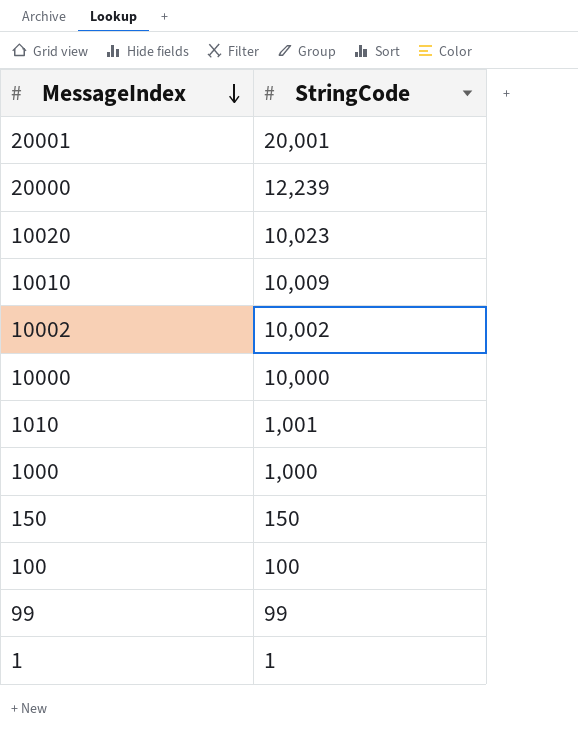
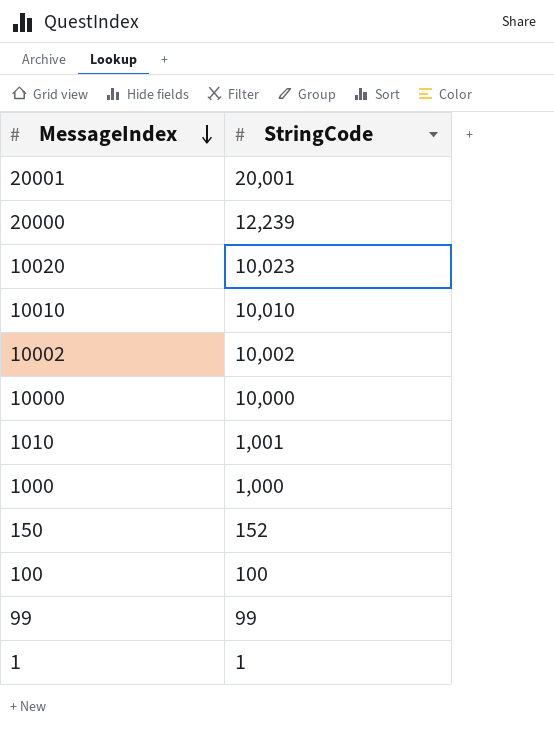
10010 | StringCode: 10,009 -> 10,010
150 | StringCode: 150 -> 152

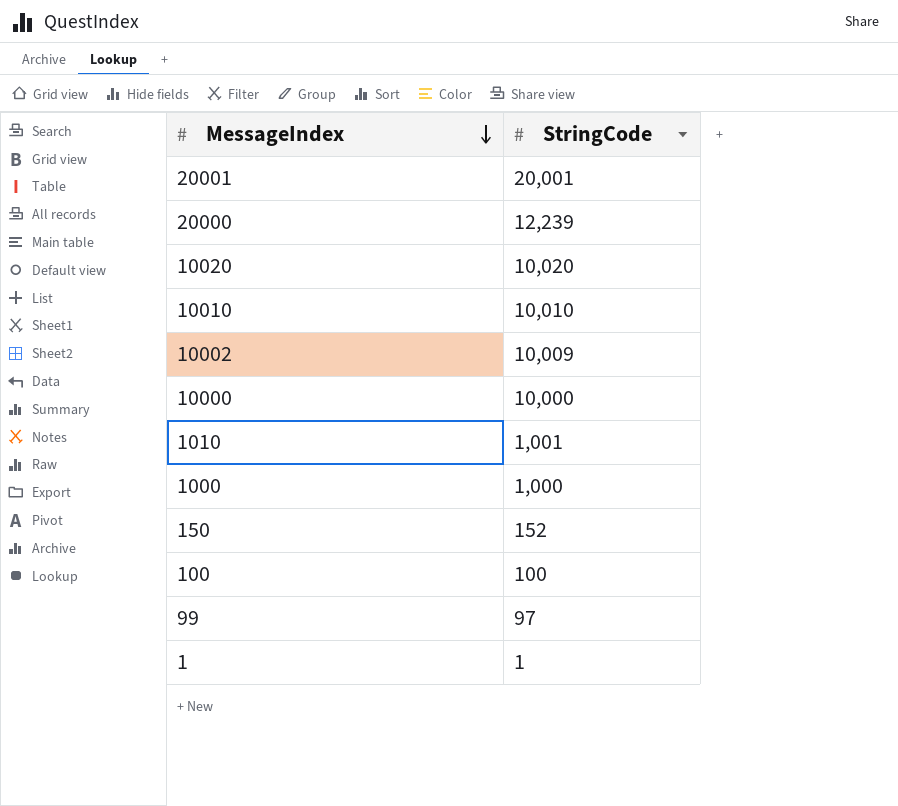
10020 | StringCode: 10,023 -> 10,020
10002 | StringCode: 10,002 -> 10,009
99 | StringCode: 99 -> 97

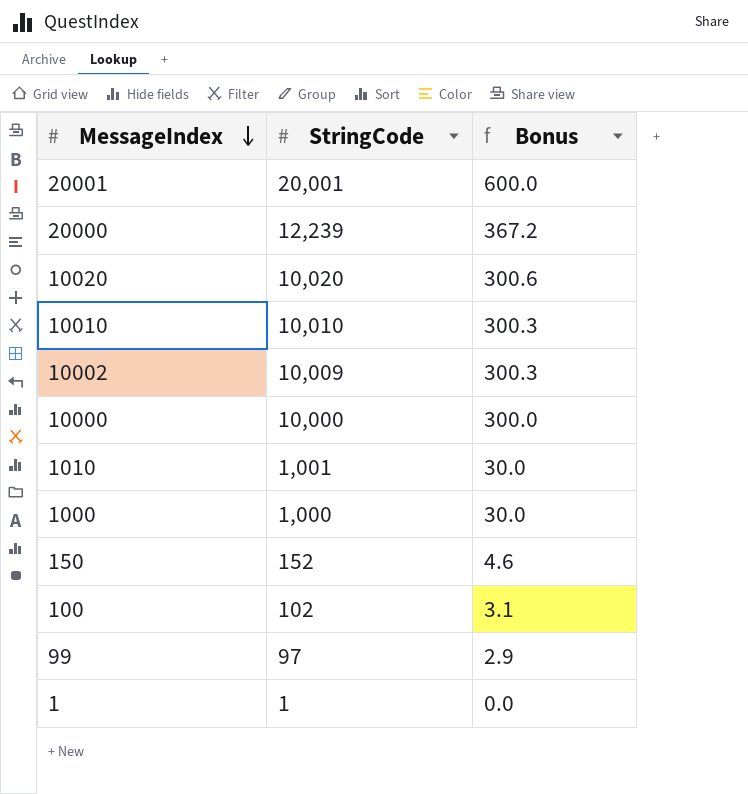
column Bonus | formula: none -> [StringCode] * 0.03
100 | StringCode: 100 -> 102

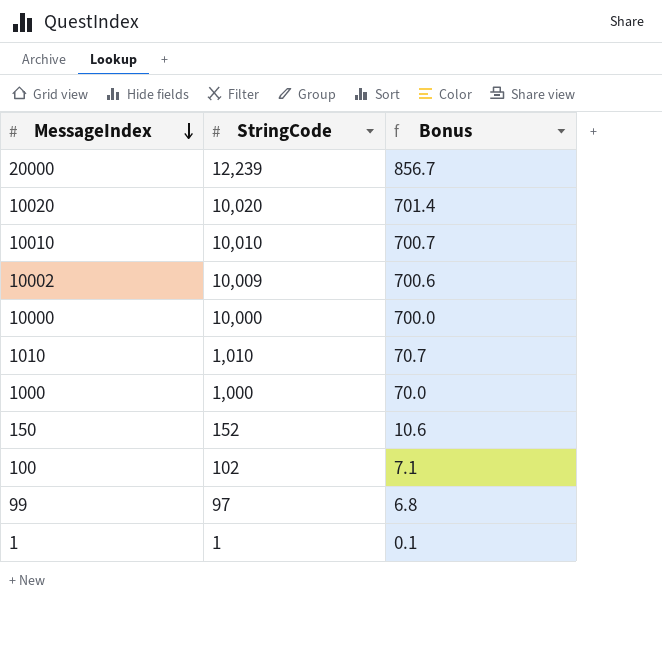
column Bonus | formula: [StringCode] * 0.03 -> [StringCode] * 0.07
row 20001: 20,001 | 600.0 -> none
1010 | StringCode: 1,001 -> 1,010

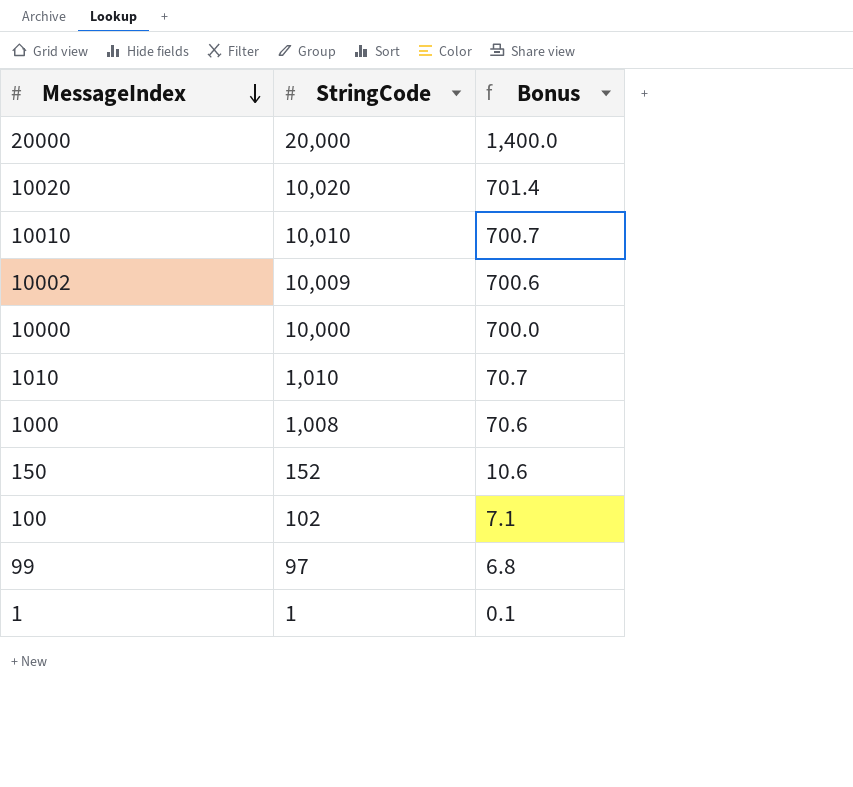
20000 | StringCode: 12,239 -> 20,000
20000 | Bonus: 856.7 -> 1,400.0
1000 | StringCode: 1,000 -> 1,008
1000 | Bonus: 70.0 -> 70.6

